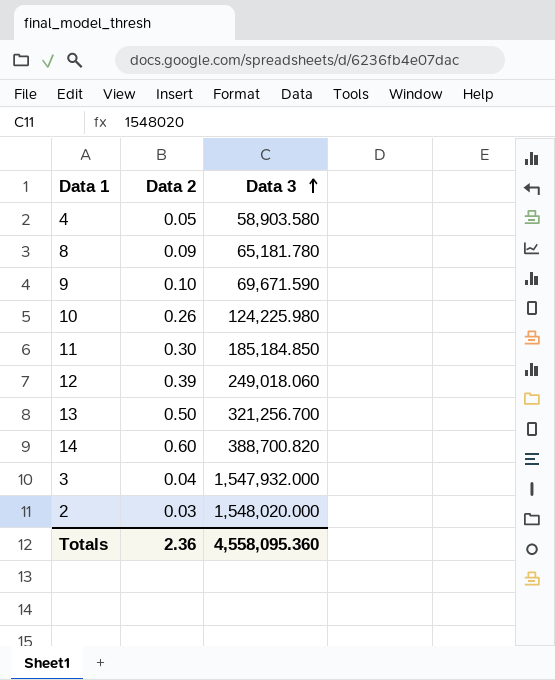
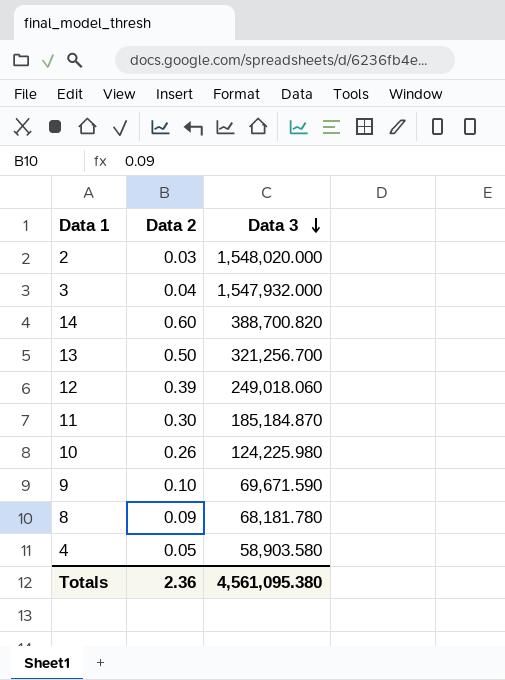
row order: Data 3 ascending -> Data 3 descending
11 | Data 3: 185,184.850 -> 185,184.870
8 | Data 3: 65,181.780 -> 68,181.780
Totals | Data 3: 4,558,095.360 -> 4,561,095.380

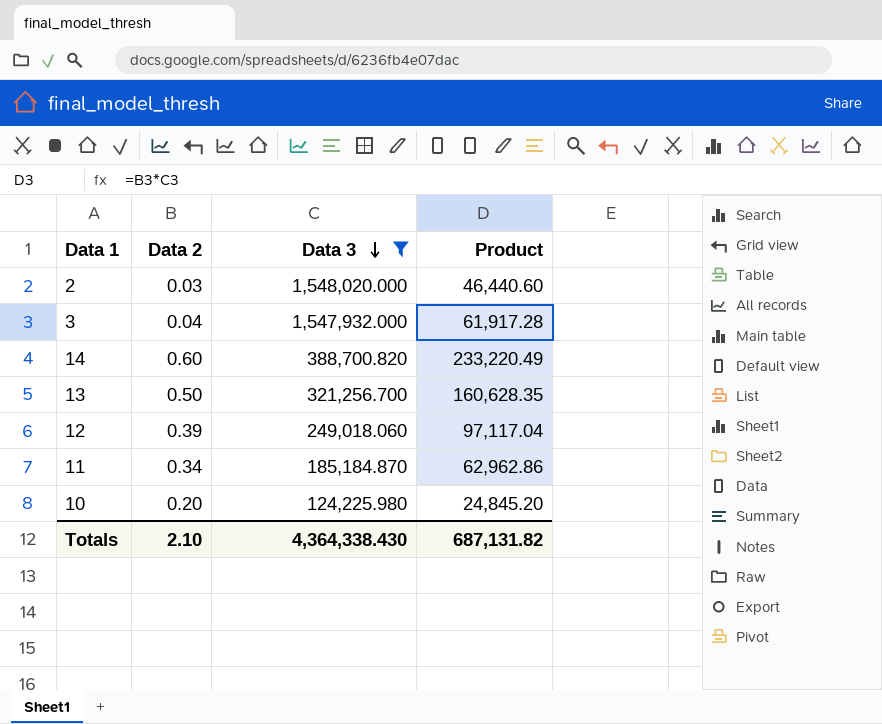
filter: none -> Data 3 >= 124,225.980
column Product | formula: none -> [Data 2] * [Data 3]
11 | Data 2: 0.30 -> 0.34
10 | Data 2: 0.26 -> 0.20
Totals | Data 2: 2.36 -> 2.10
Totals | Data 3: 4,561,095.380 -> 4,364,338.430

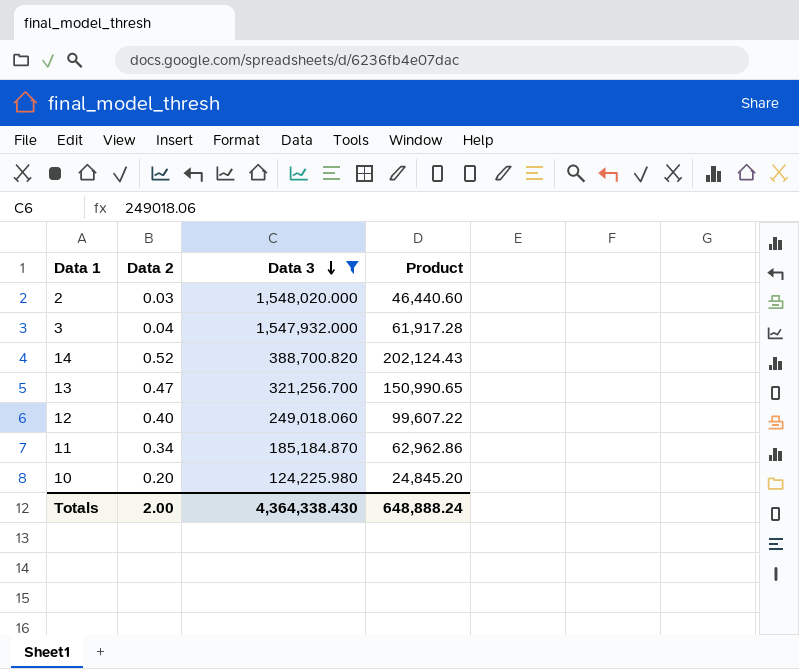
14 | Data 2: 0.60 -> 0.52
14 | Product: 233,220.49 -> 202,124.43
13 | Data 2: 0.50 -> 0.47
13 | Product: 160,628.35 -> 150,990.65
12 | Data 2: 0.39 -> 0.40
12 | Product: 97,117.04 -> 99,607.22
Totals | Data 2: 2.10 -> 2.00
Totals | Product: 687,131.82 -> 648,888.24

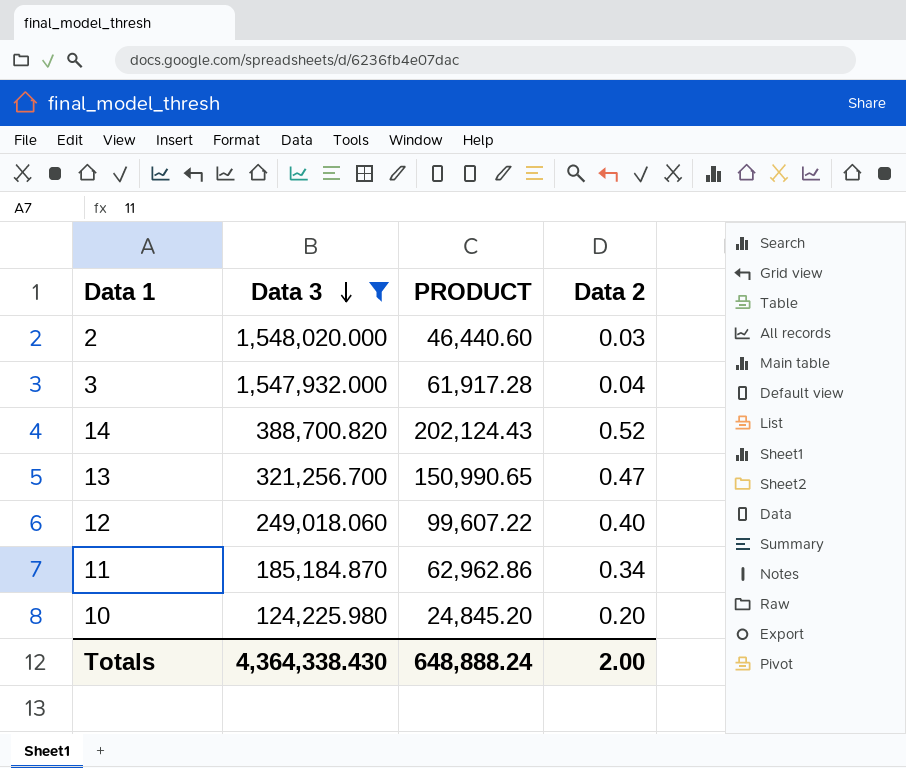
column name: Product -> PRODUCT
column Data 2 | position: 2 -> 4

